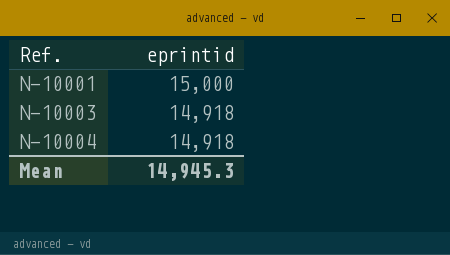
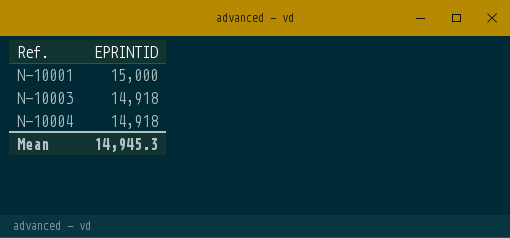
column name: eprintid -> EPRINTID

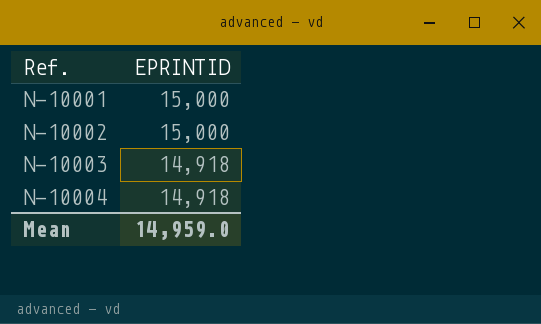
row N-10002: none -> 15,000
Mean | EPRINTID: 14,945.3 -> 14,959.0

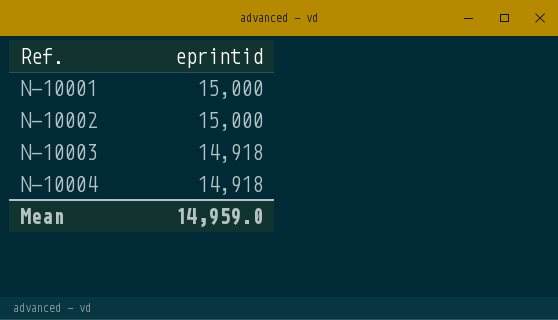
column name: EPRINTID -> eprintid

